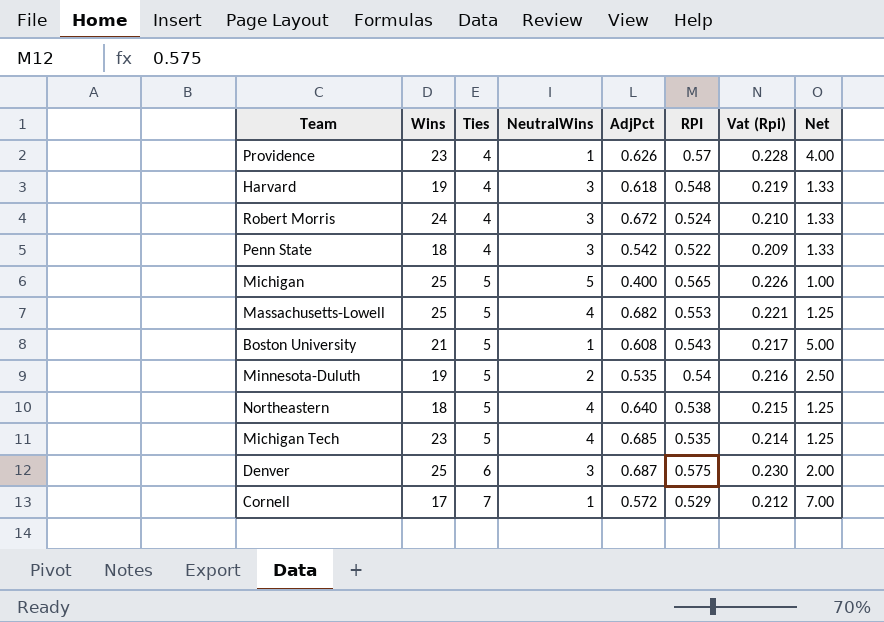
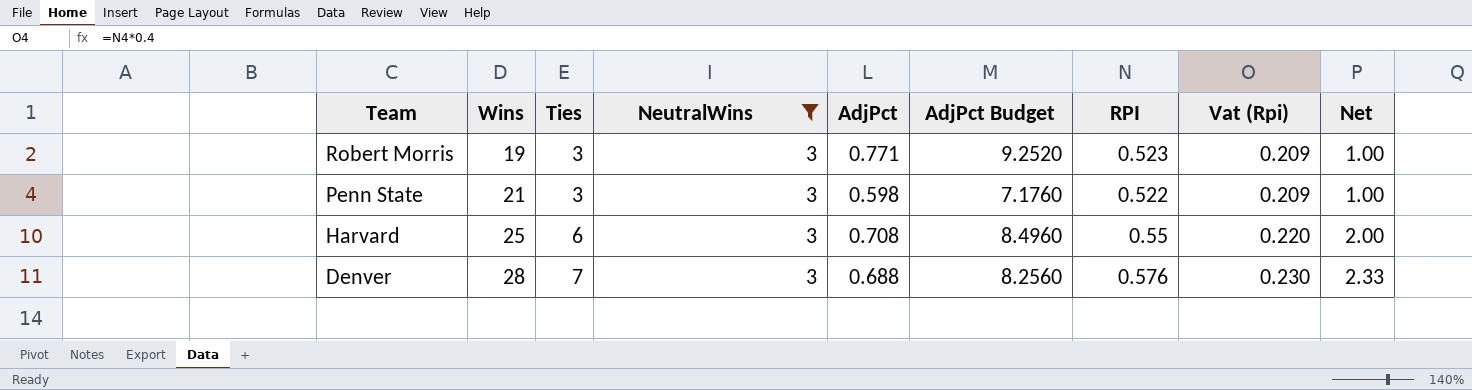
filter: none -> NeutralWins = 3
row order: Ties ascending -> Team descending
column AdjPct Budget | formula: none -> [AdjPct] * 12
Robert Morris | Wins: 24 -> 19
Robert Morris | Ties: 4 -> 3
Robert Morris | AdjPct: 0.672 -> 0.771
Robert Morris | RPI: 0.524 -> 0.523
Robert Morris | Vat (Rpi): 0.210 -> 0.209
Robert Morris | Net: 1.33 -> 1.00
Penn State | Wins: 18 -> 21
Penn State | Ties: 4 -> 3
Penn State | AdjPct: 0.542 -> 0.598
Penn State | Net: 1.33 -> 1.00
Harvard | Wins: 19 -> 25
Harvard | Ties: 4 -> 6
Harvard | AdjPct: 0.618 -> 0.708
Harvard | RPI: 0.548 -> 0.55
Harvard | Vat (Rpi): 0.219 -> 0.220
Harvard | Net: 1.33 -> 2.00
Denver | Wins: 25 -> 28
Denver | Ties: 6 -> 7
Denver | AdjPct: 0.687 -> 0.688
Denver | RPI: 0.575 -> 0.576
Denver | Net: 2.00 -> 2.33

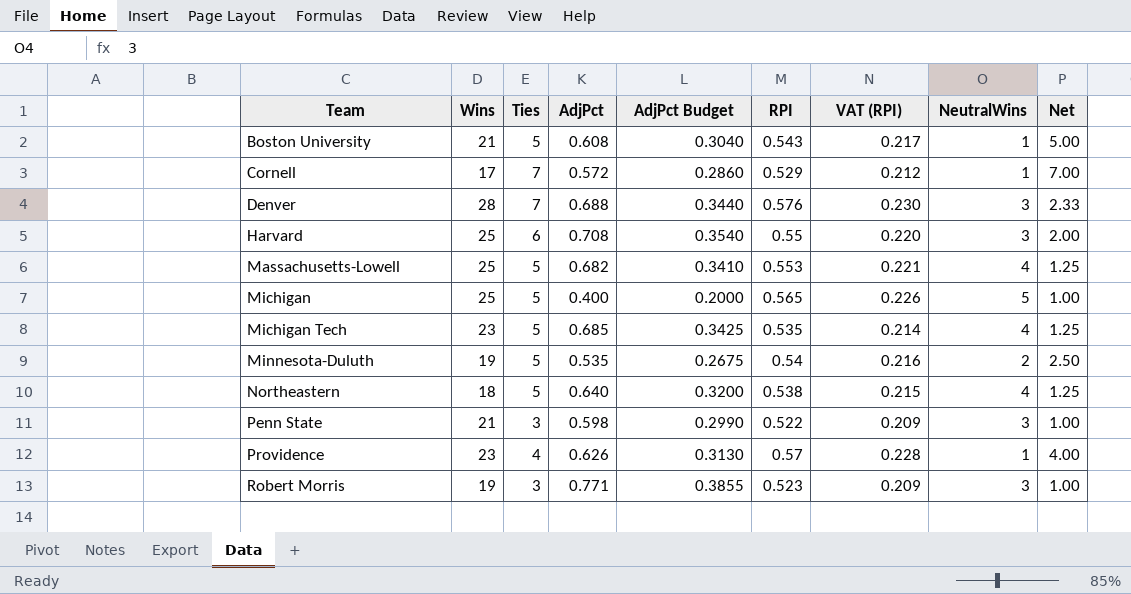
filter: NeutralWins = 3 -> none
row order: Team descending -> Team ascending
column AdjPct Budget | formula: [AdjPct] * 12 -> [AdjPct] * 0.5
column name: Vat (Rpi) -> VAT (RPI)
column NeutralWins | position: 4 -> 8

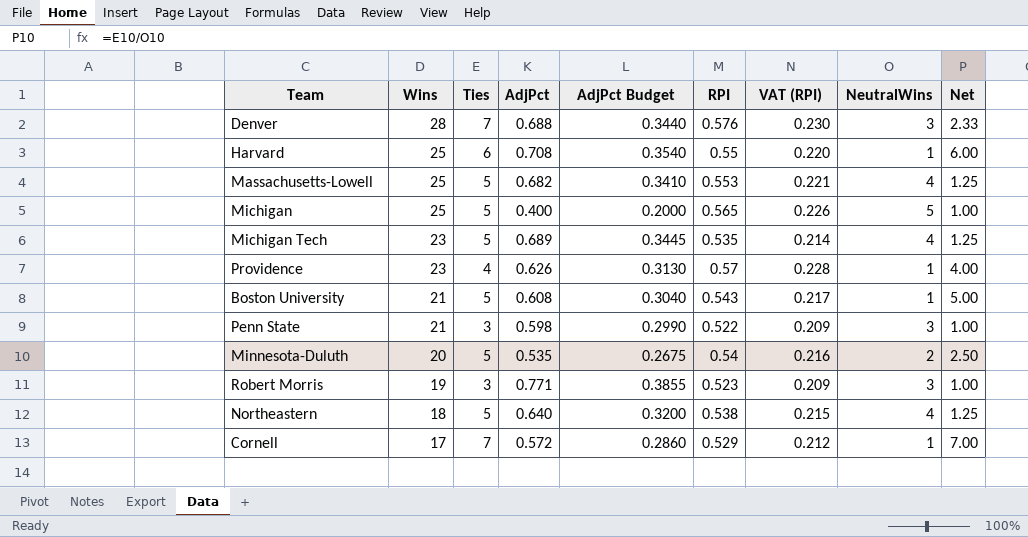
row order: Team ascending -> Wins descending
Harvard | NeutralWins: 3 -> 1
Harvard | Net: 2.00 -> 6.00
Michigan Tech | AdjPct: 0.685 -> 0.689
Michigan Tech | AdjPct Budget: 0.3425 -> 0.3445
Minnesota-Duluth | Wins: 19 -> 20

